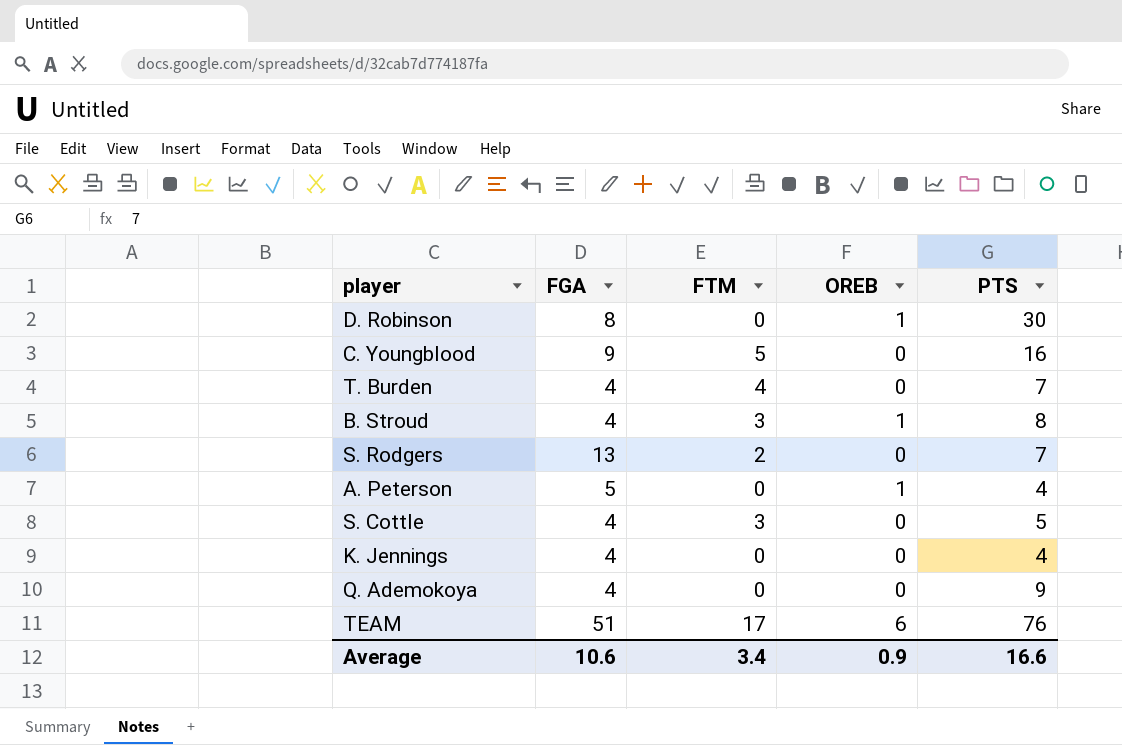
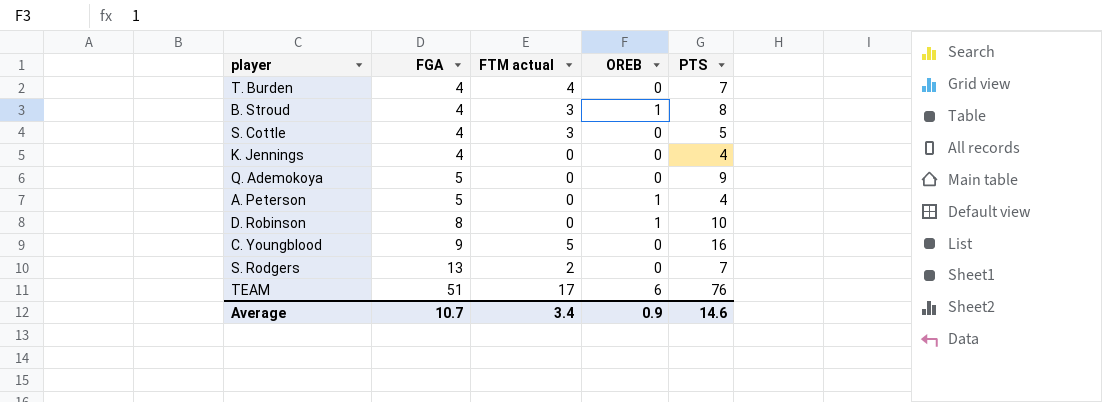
row order: none -> FGA ascending
column name: FTM -> FTM actual
Q. Ademokoya | FGA: 4 -> 5
D. Robinson | PTS: 30 -> 10
Average | FGA: 10.6 -> 10.7
Average | PTS: 16.6 -> 14.6

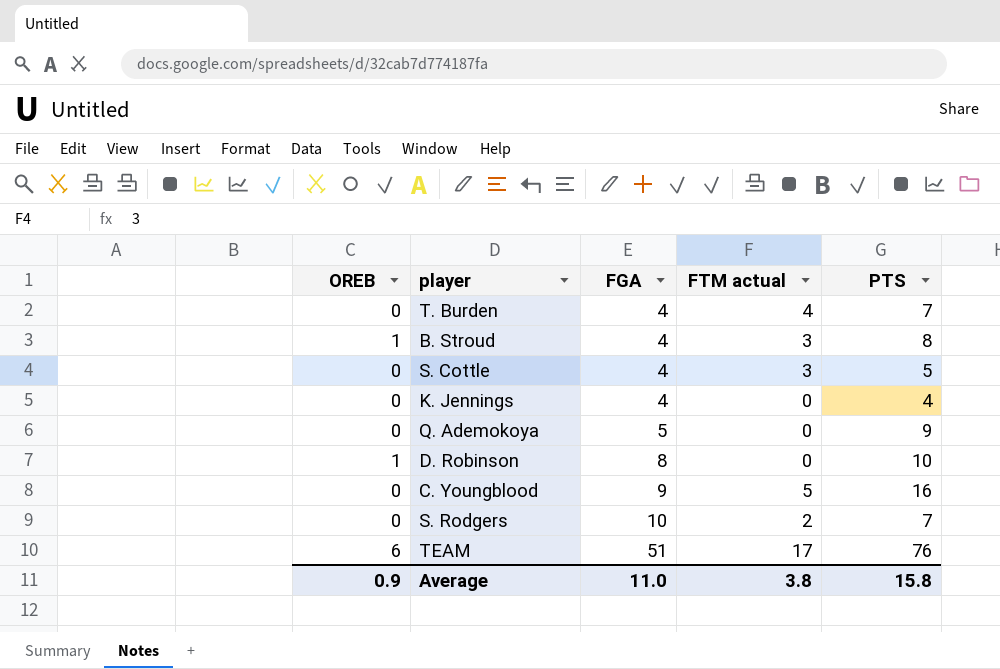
column OREB | position: 4 -> 1
row A. Peterson: 5 | 0 | 1 | 4 -> none
S. Rodgers | FGA: 13 -> 10
Average | FGA: 10.7 -> 11.0
Average | FTM actual: 3.4 -> 3.8
Average | PTS: 14.6 -> 15.8

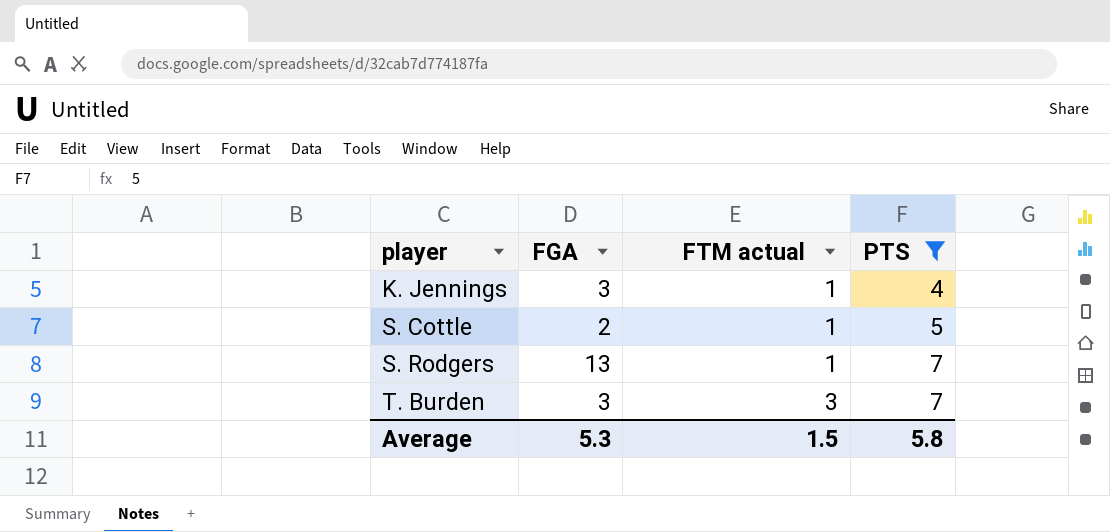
filter: none -> PTS <= 7
row order: FGA ascending -> player ascending
column OREB | position: 1 -> none
K. Jennings | FGA: 4 -> 3
K. Jennings | FTM actual: 0 -> 1
S. Cottle | FGA: 4 -> 2
S. Cottle | FTM actual: 3 -> 1
S. Rodgers | FGA: 10 -> 13
S. Rodgers | FTM actual: 2 -> 1
T. Burden | FGA: 4 -> 3
T. Burden | FTM actual: 4 -> 3
Average | FGA: 11.0 -> 5.3
Average | FTM actual: 3.8 -> 1.5
Average | PTS: 15.8 -> 5.8

